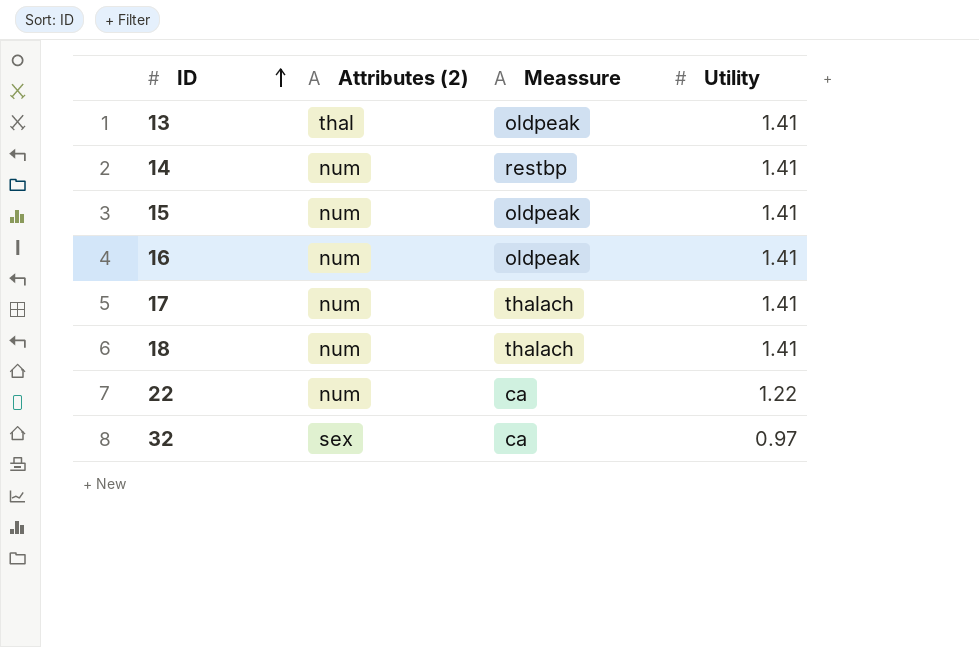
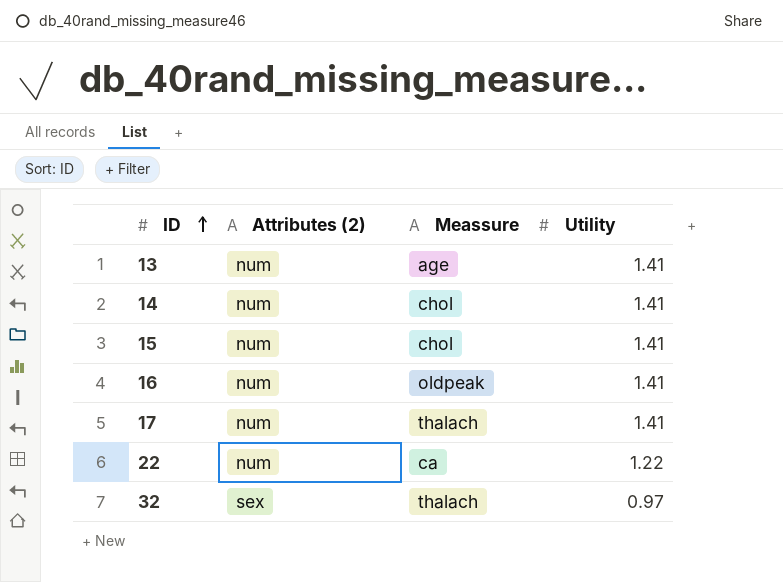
row 18: num | thalach | 1.41 -> none
13 | Attributes (2): thal -> num
13 | Meassure: oldpeak -> age
14 | Meassure: restbp -> chol
15 | Meassure: oldpeak -> chol
32 | Meassure: ca -> thalach

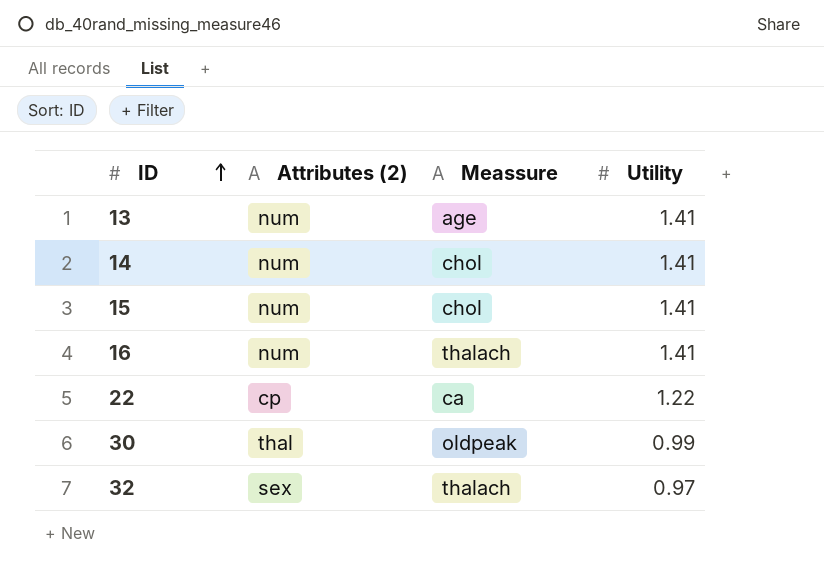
row 17: num | thalach | 1.41 -> none
16 | Meassure: oldpeak -> thalach
22 | Attributes (2): num -> cp
row 30: none -> thal | oldpeak | 0.99

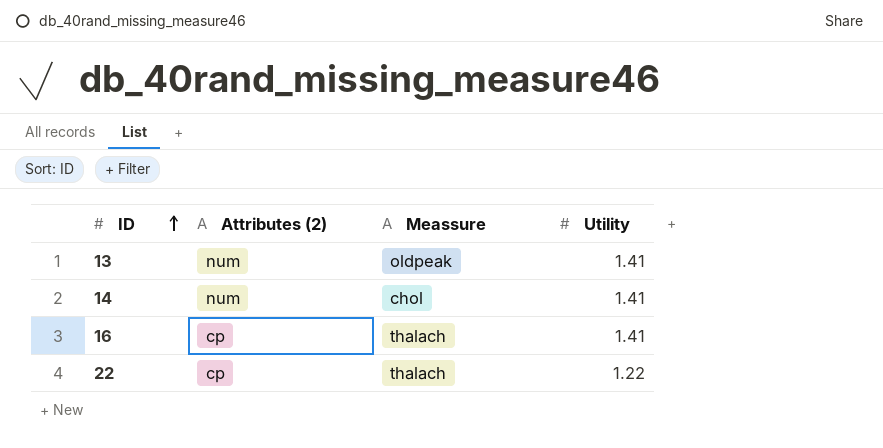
row 15: num | chol | 1.41 -> none
row 30: thal | oldpeak | 0.99 -> none
row 32: sex | thalach | 0.97 -> none
13 | Meassure: age -> oldpeak
16 | Attributes (2): num -> cp
22 | Meassure: ca -> thalach

